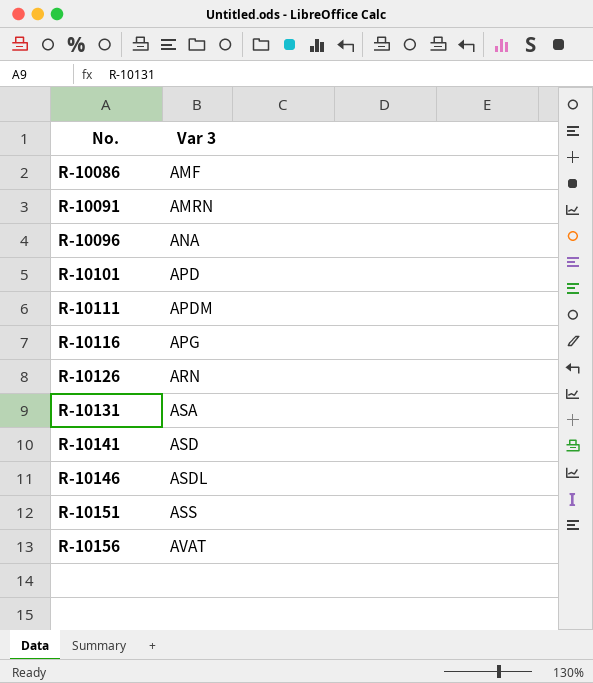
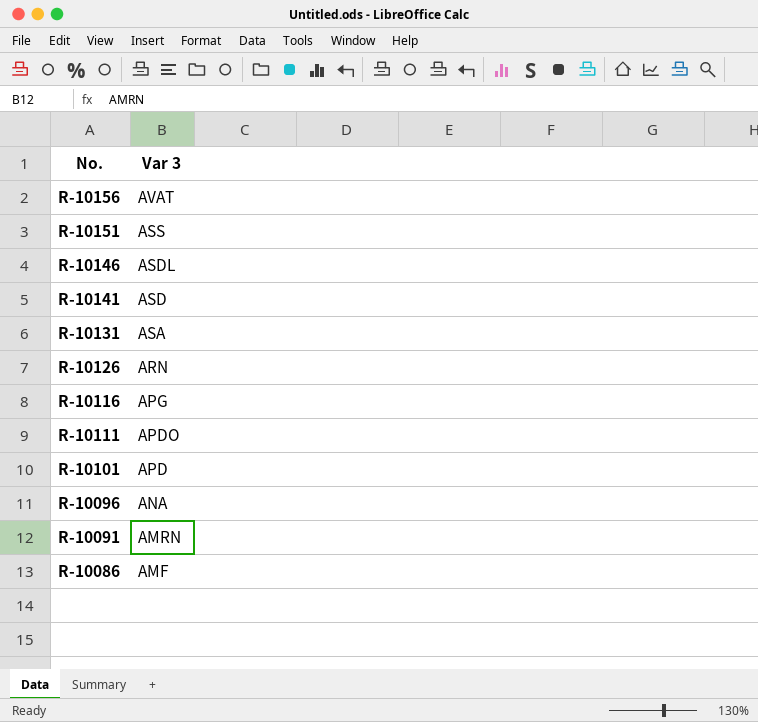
row order: No. ascending -> No. descending
R-10111 | Var 3: APDM -> APDO

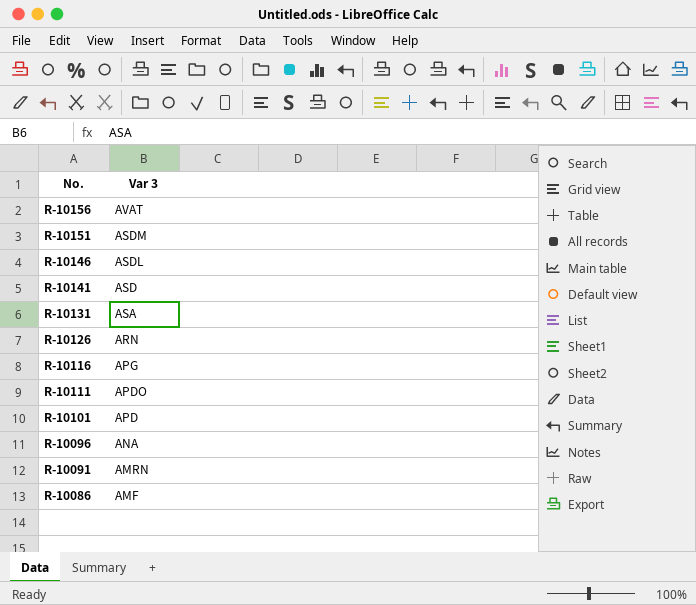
R-10151 | Var 3: ASS -> ASDM

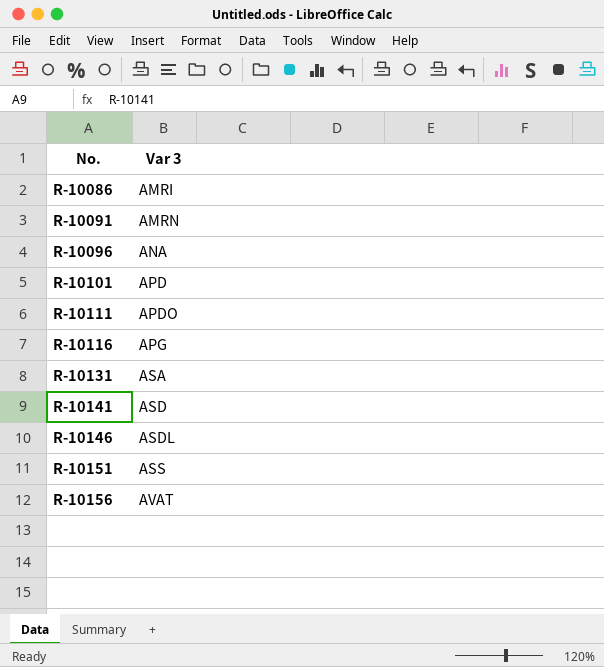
row order: No. descending -> No. ascending
row R-10126: ARN -> none
R-10086 | Var 3: AMF -> AMRI
R-10151 | Var 3: ASDM -> ASS

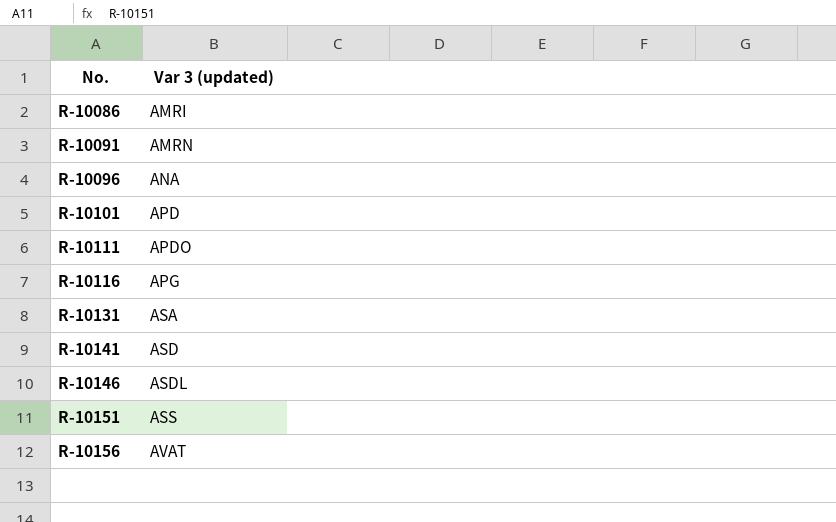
column name: Var 3 -> Var 3 (updated)

